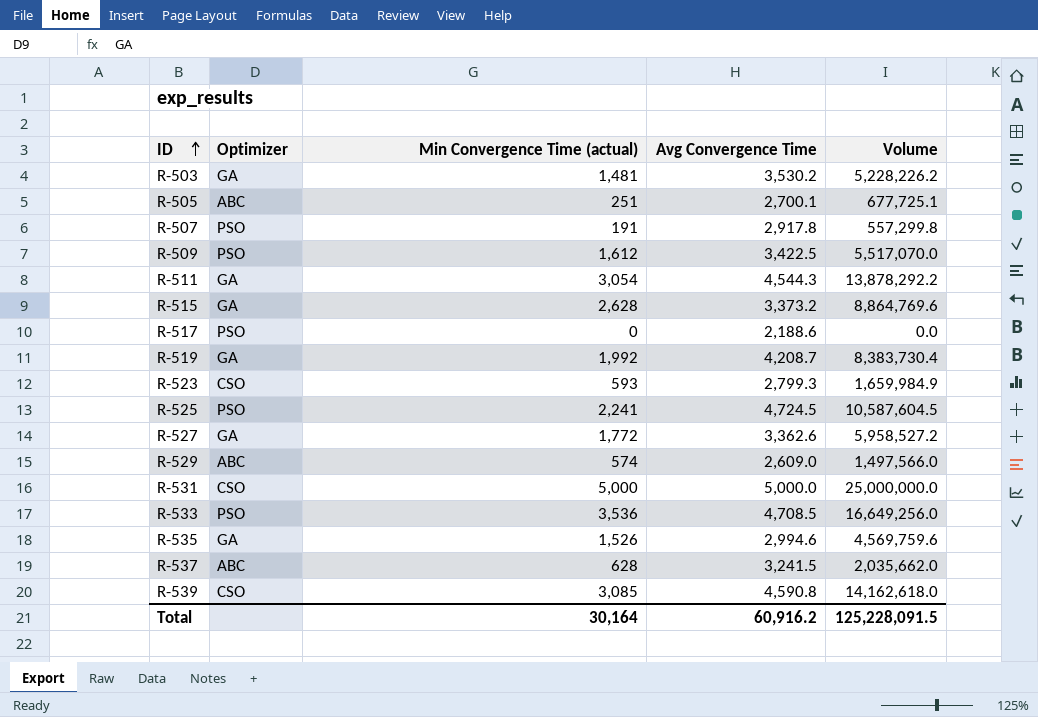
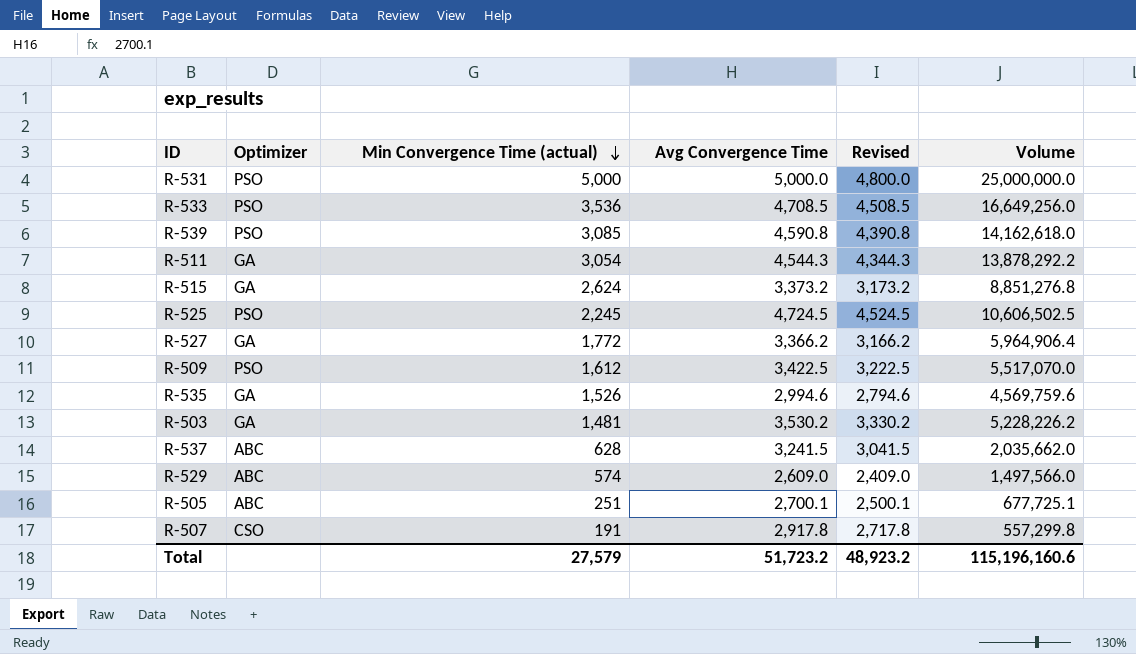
row order: ID ascending -> Min Convergence Time (actual) descending
column Revised | formula: none -> [Avg Convergence Time] - 200
row R-517: PSO | 0 | 2,188.6 | 0.0 -> none
row R-519: GA | 1,992 | 4,208.7 | 8,383,730.4 -> none
row R-523: CSO | 593 | 2,799.3 | 1,659,984.9 -> none
R-531 | Optimizer: CSO -> PSO
R-539 | Optimizer: CSO -> PSO
R-515 | Min Convergence Time (actual): 2,628 -> 2,624
R-515 | Volume: 8,864,769.6 -> 8,851,276.8
R-525 | Min Convergence Time (actual): 2,241 -> 2,245
R-525 | Volume: 10,587,604.5 -> 10,606,502.5
R-527 | Avg Convergence Time: 3,362.6 -> 3,366.2
R-527 | Volume: 5,958,527.2 -> 5,964,906.4
R-507 | Optimizer: PSO -> CSO
Total | Min Convergence Time (actual): 30,164 -> 27,579
Total | Avg Convergence Time: 60,916.2 -> 51,723.2
Total | Volume: 125,228,091.5 -> 115,196,160.6

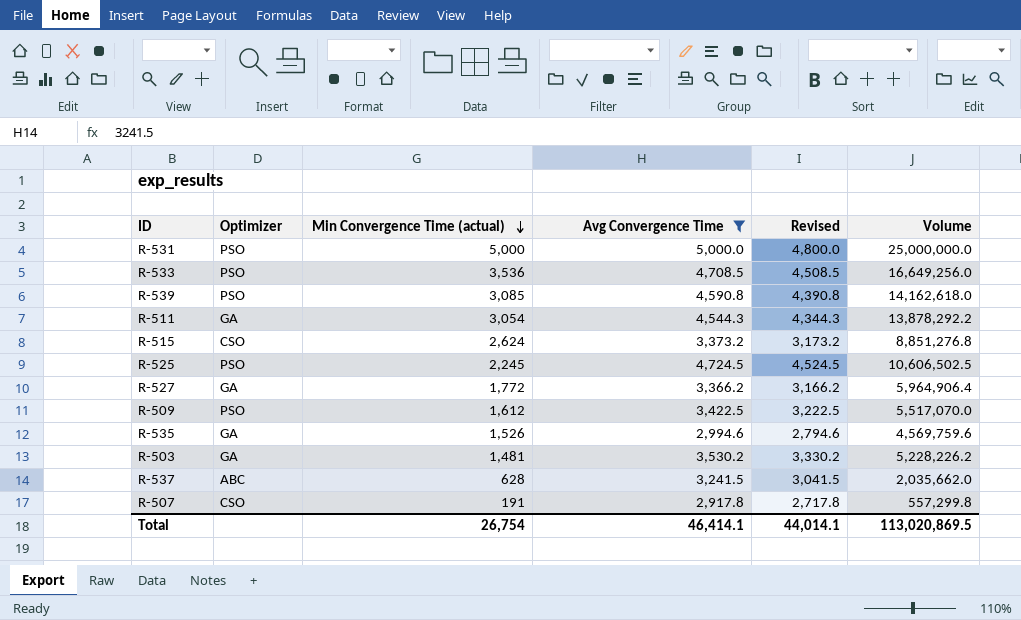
filter: none -> Avg Convergence Time >= 2,917.8
R-515 | Optimizer: GA -> CSO
Total | Min Convergence Time (actual): 27,579 -> 26,754
Total | Avg Convergence Time: 51,723.2 -> 46,414.1
Total | Revised: 48,923.2 -> 44,014.1
Total | Volume: 115,196,160.6 -> 113,020,869.5

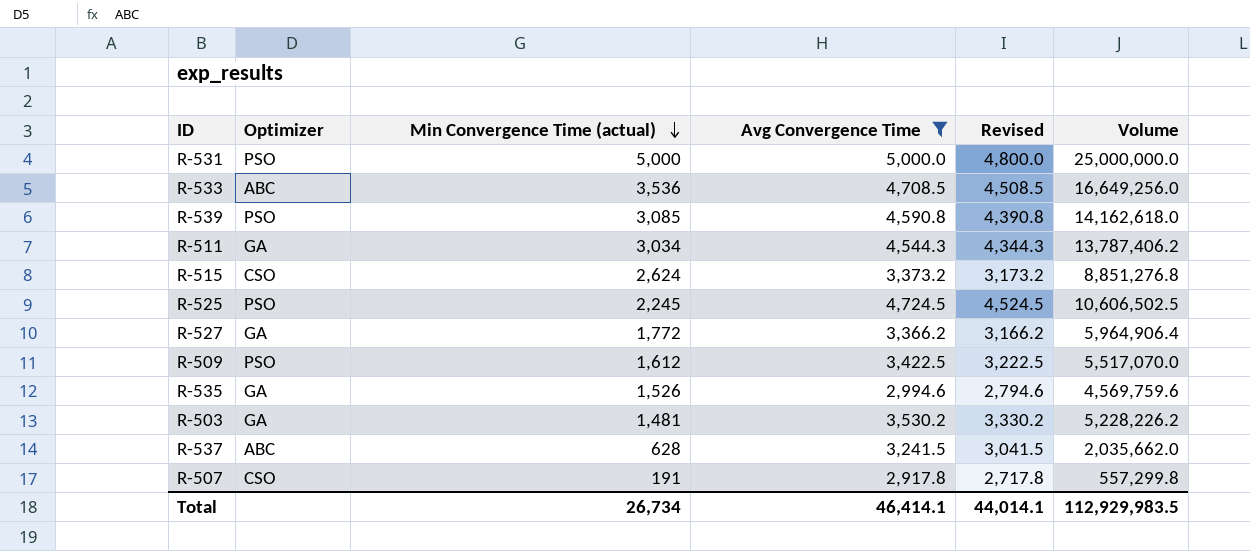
R-533 | Optimizer: PSO -> ABC
R-511 | Min Convergence Time (actual): 3,054 -> 3,034
R-511 | Volume: 13,878,292.2 -> 13,787,406.2
Total | Min Convergence Time (actual): 26,754 -> 26,734
Total | Volume: 113,020,869.5 -> 112,929,983.5

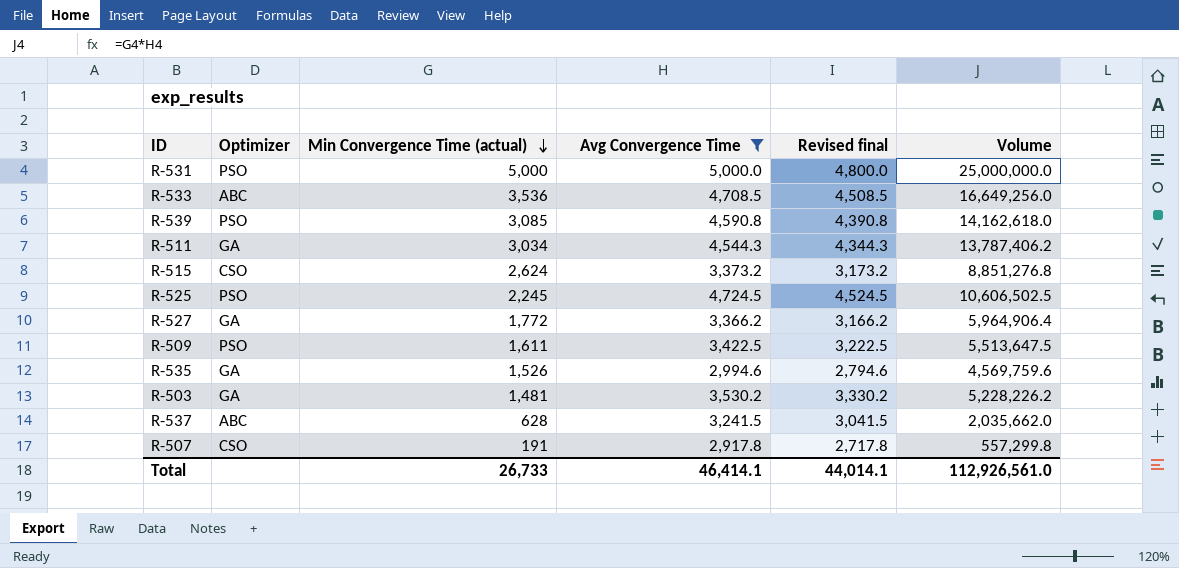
column name: Revised -> Revised final
R-509 | Min Convergence Time (actual): 1,612 -> 1,611
R-509 | Volume: 5,517,070.0 -> 5,513,647.5
Total | Min Convergence Time (actual): 26,734 -> 26,733
Total | Volume: 112,929,983.5 -> 112,926,561.0

